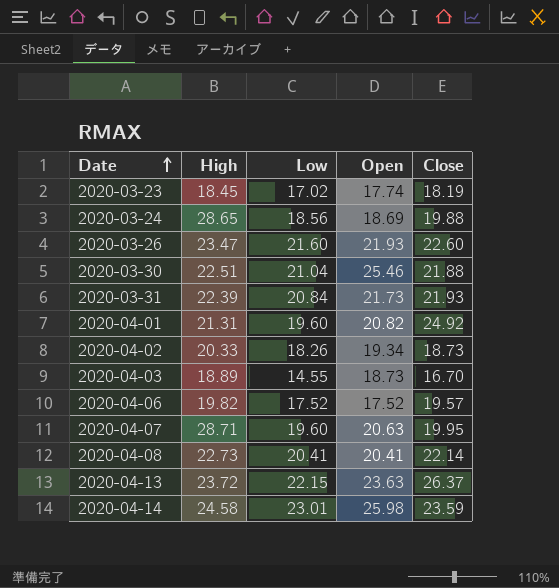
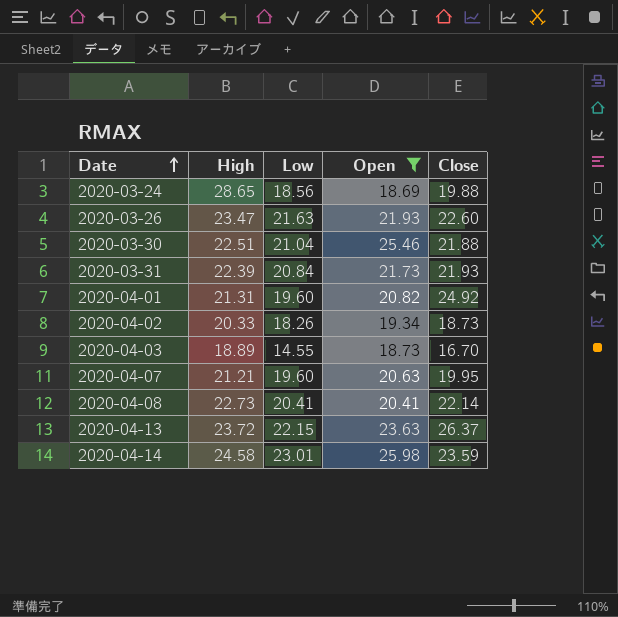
filter: none -> Open >= 18.69
2020-03-26 | Low: 21.60 -> 21.63
2020-04-07 | High: 28.71 -> 21.21

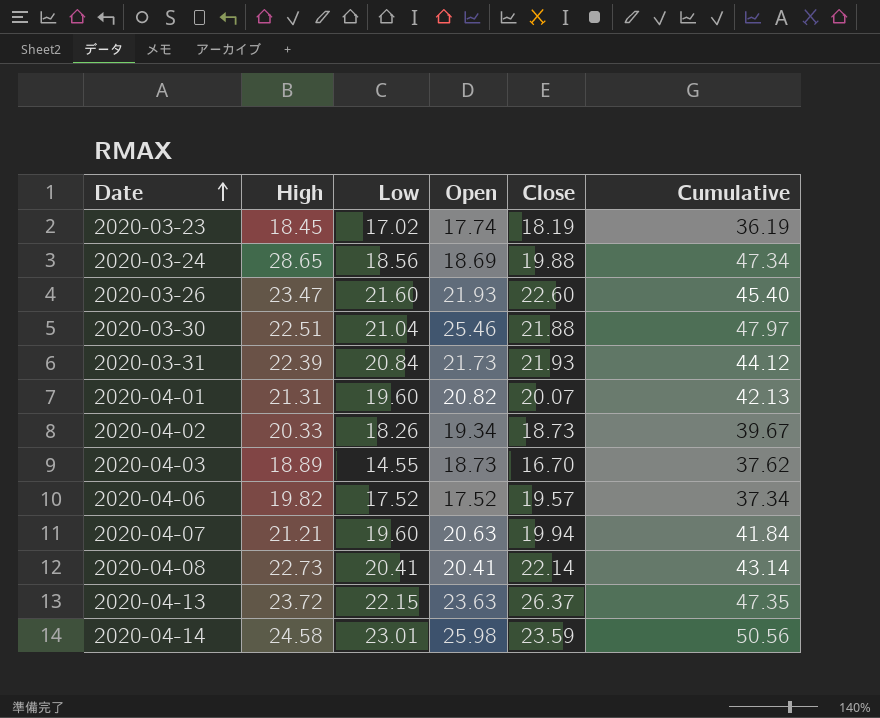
filter: Open >= 18.69 -> none
column Cumulative | formula: none -> [High] + [Open]
2020-03-26 | Low: 21.63 -> 21.60
2020-04-01 | Close: 24.92 -> 20.07
2020-04-07 | Close: 19.95 -> 19.94

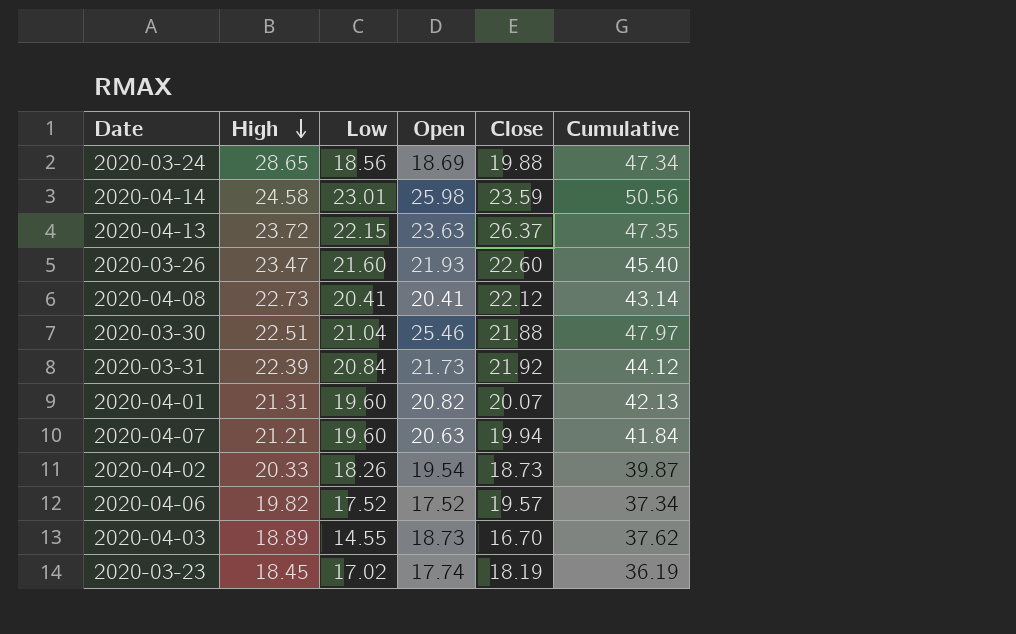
row order: Date ascending -> High descending
2020-04-08 | Close: 22.14 -> 22.12
2020-03-31 | Close: 21.93 -> 21.92
2020-04-02 | Open: 19.34 -> 19.54
2020-04-02 | Cumulative: 39.67 -> 39.87

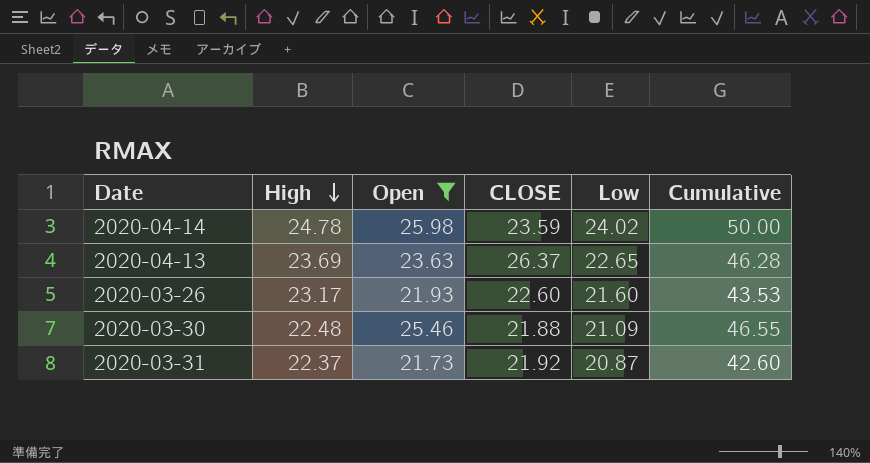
filter: none -> Open >= 21.73
column name: Close -> CLOSE
column Low | position: 3 -> 5
column Cumulative | formula: [High] + [Open] -> [Open] + [Low]
2020-04-14 | High: 24.58 -> 24.78
2020-04-14 | Low: 23.01 -> 24.02
2020-04-13 | High: 23.72 -> 23.69
2020-04-13 | Low: 22.15 -> 22.65
2020-03-26 | High: 23.47 -> 23.17
2020-03-30 | High: 22.51 -> 22.48
2020-03-30 | Low: 21.04 -> 21.09
2020-03-31 | High: 22.39 -> 22.37
2020-03-31 | Low: 20.84 -> 20.87

